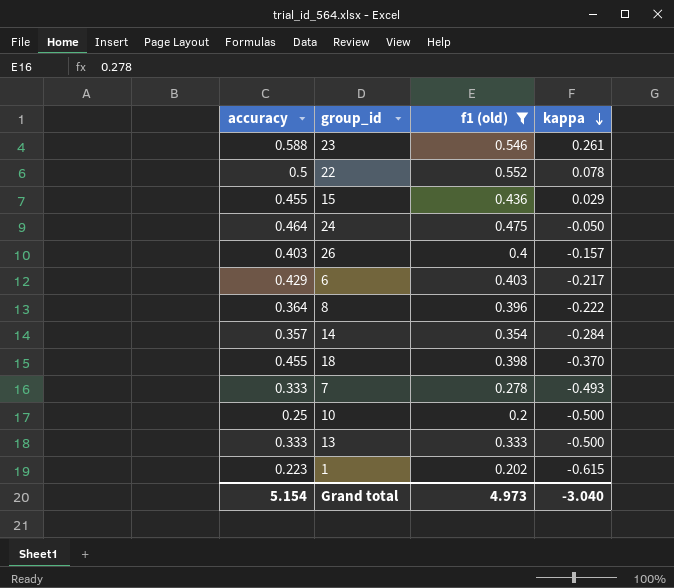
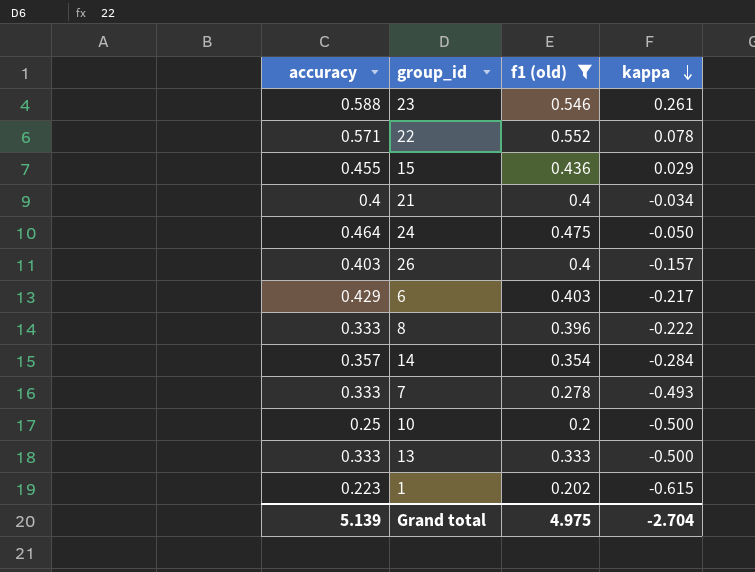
row 18: 0.455 | 0.398 | -0.370 -> none
22 | accuracy: 0.5 -> 0.571
row 21: none -> 0.4 | 0.4 | -0.034
8 | accuracy: 0.364 -> 0.333
Grand total | accuracy: 5.154 -> 5.139
Grand total | f1 (old): 4.973 -> 4.975
Grand total | kappa: -3.040 -> -2.704

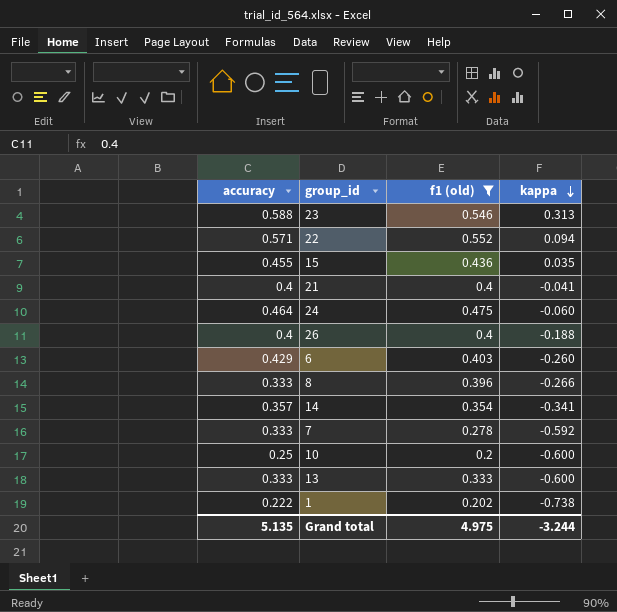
23 | kappa: 0.261 -> 0.313
22 | kappa: 0.078 -> 0.094
15 | kappa: 0.029 -> 0.035
21 | kappa: -0.034 -> -0.041
24 | kappa: -0.050 -> -0.060
26 | accuracy: 0.403 -> 0.4
26 | kappa: -0.157 -> -0.188
6 | kappa: -0.217 -> -0.260
8 | kappa: -0.222 -> -0.266
14 | kappa: -0.284 -> -0.341
7 | kappa: -0.493 -> -0.592
10 | kappa: -0.500 -> -0.600
13 | kappa: -0.500 -> -0.600
1 | accuracy: 0.223 -> 0.222
1 | kappa: -0.615 -> -0.738
Grand total | accuracy: 5.139 -> 5.135
Grand total | kappa: -2.704 -> -3.244

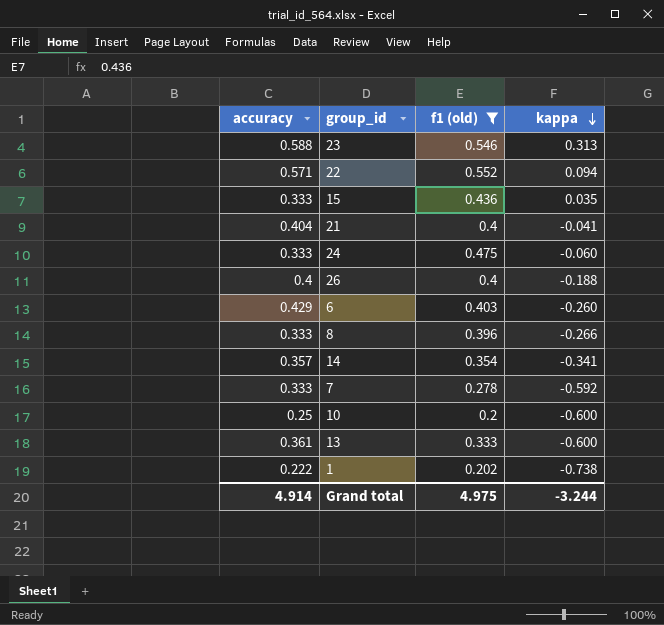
15 | accuracy: 0.455 -> 0.333
21 | accuracy: 0.4 -> 0.404
24 | accuracy: 0.464 -> 0.333
13 | accuracy: 0.333 -> 0.361
Grand total | accuracy: 5.135 -> 4.914

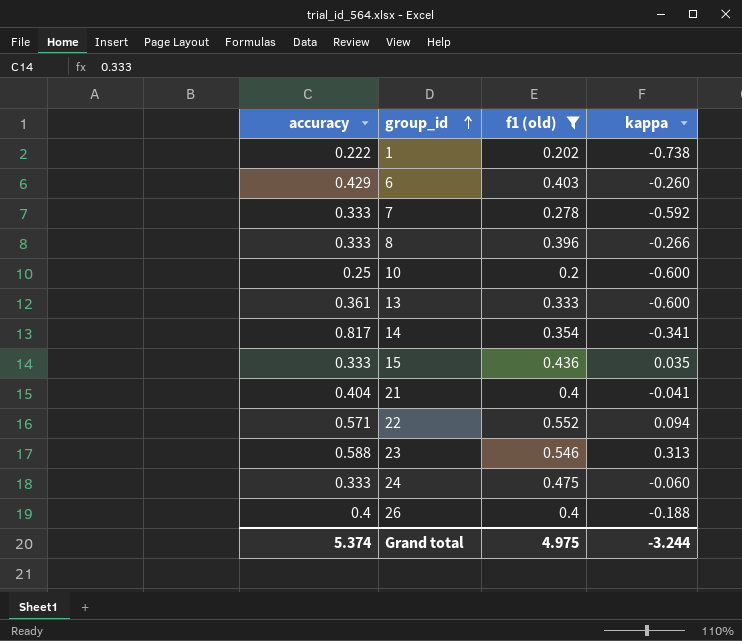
row order: kappa descending -> group_id ascending
14 | accuracy: 0.357 -> 0.817
Grand total | accuracy: 4.914 -> 5.374

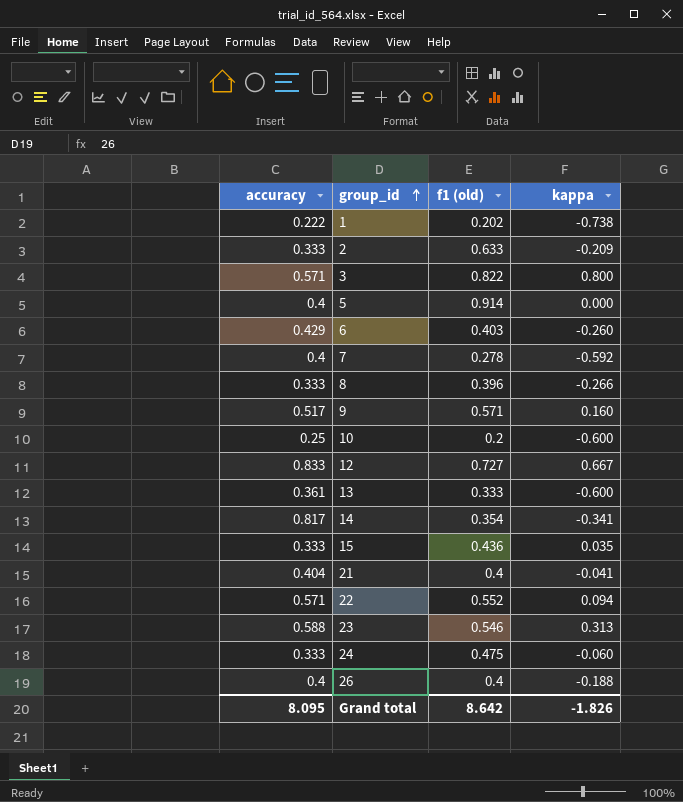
filter: f1 (old) <= 0.552 -> none
7 | accuracy: 0.333 -> 0.4
Grand total | accuracy: 5.374 -> 8.095
Grand total | f1 (old): 4.975 -> 8.642
Grand total | kappa: -3.244 -> -1.826

